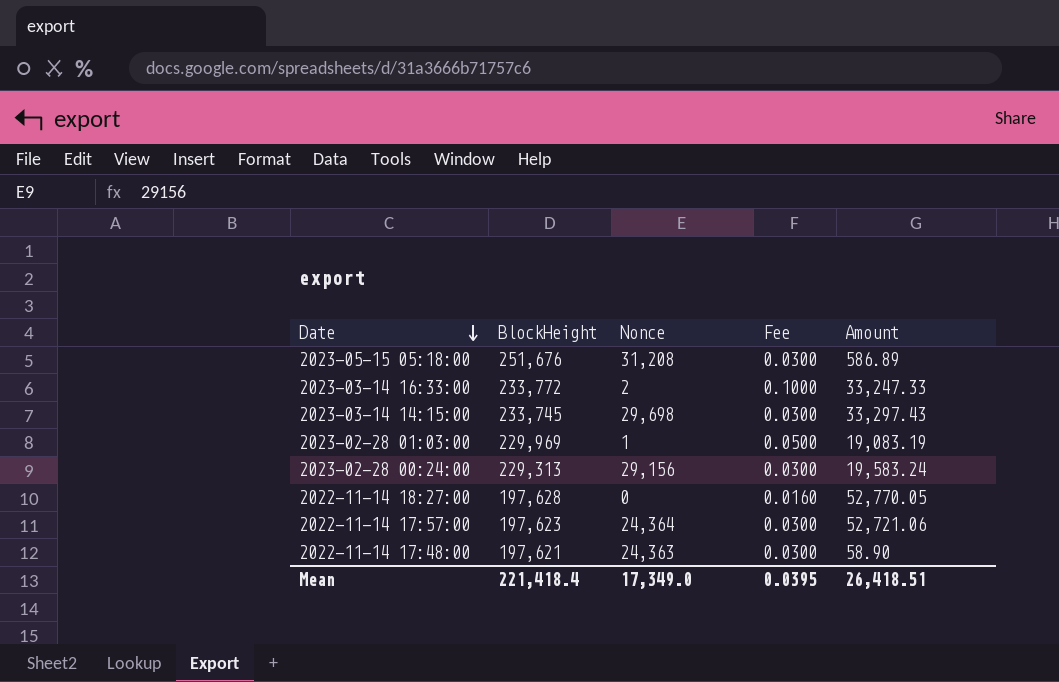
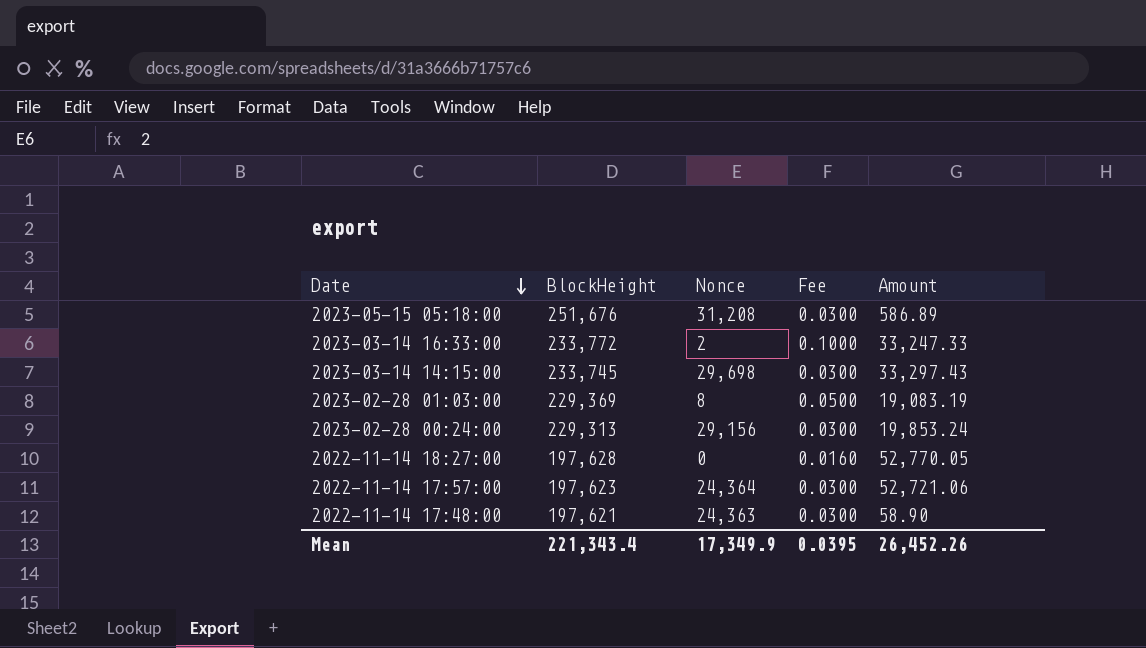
2023-02-28 01:03:00 | BlockHeight: 229,969 -> 229,369
2023-02-28 01:03:00 | Nonce: 1 -> 8
2023-02-28 00:24:00 | Amount: 19,583.24 -> 19,853.24
Mean | BlockHeight: 221,418.4 -> 221,343.4
Mean | Nonce: 17,349.0 -> 17,349.9
Mean | Amount: 26,418.51 -> 26,452.26

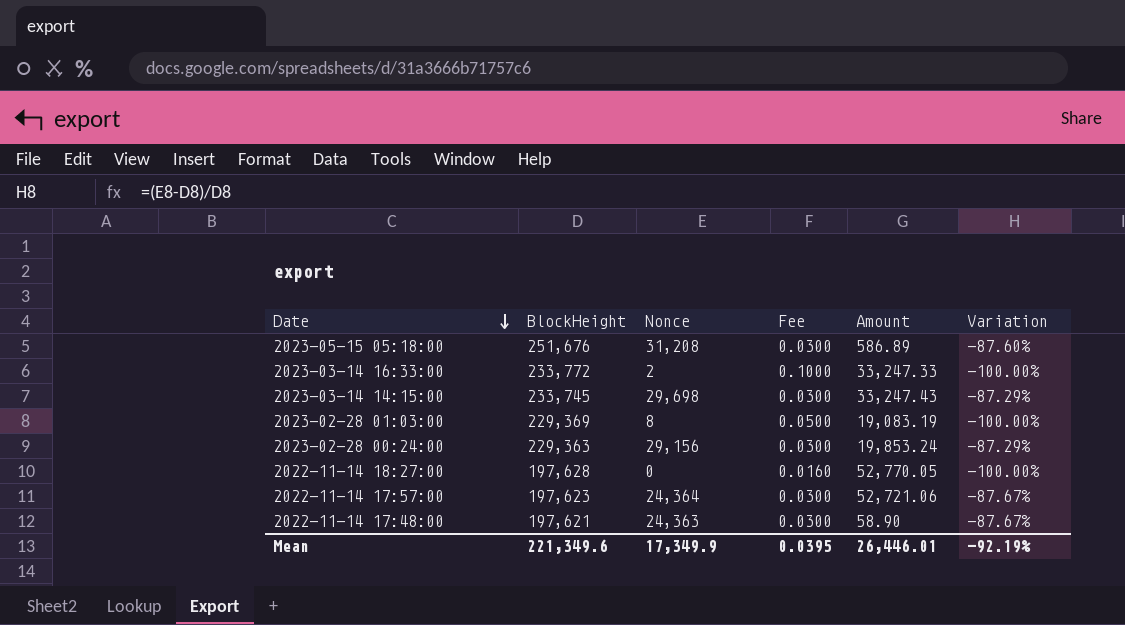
column Variation | formula: none -> ([Nonce] - [BlockHeight]) / [BlockHeight]
2023-03-14 14:15:00 | Amount: 33,297.43 -> 33,247.43
2023-02-28 00:24:00 | BlockHeight: 229,313 -> 229,363
Mean | BlockHeight: 221,343.4 -> 221,349.6
Mean | Amount: 26,452.26 -> 26,446.01

